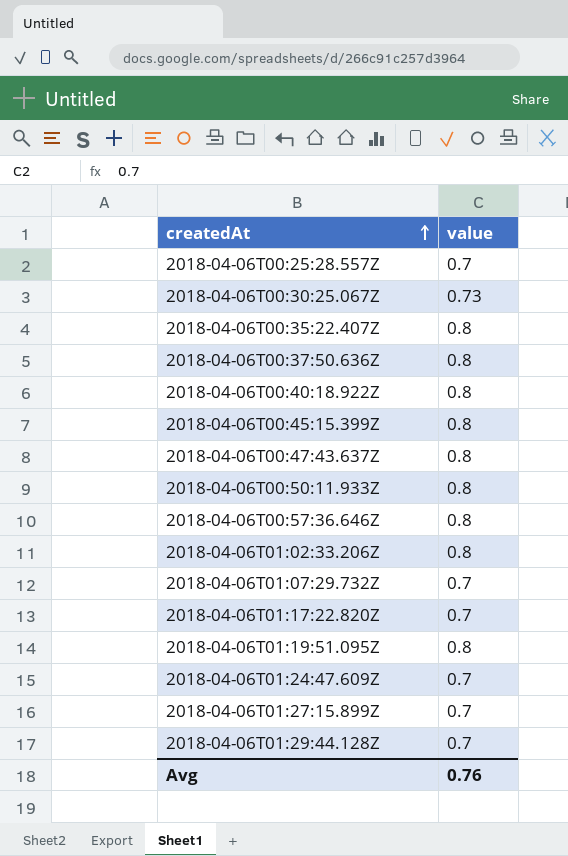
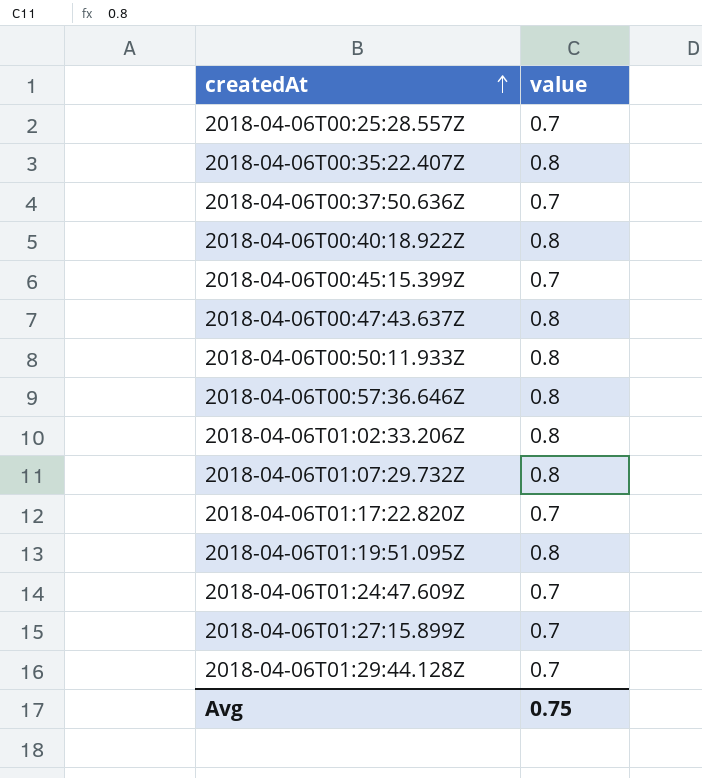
row 2018-04-06T00:30:25.067Z: 0.73 -> none
2018-04-06T00:37:50.636Z | value: 0.8 -> 0.7
2018-04-06T00:45:15.399Z | value: 0.8 -> 0.7
2018-04-06T01:07:29.732Z | value: 0.7 -> 0.8
Avg | value: 0.76 -> 0.75

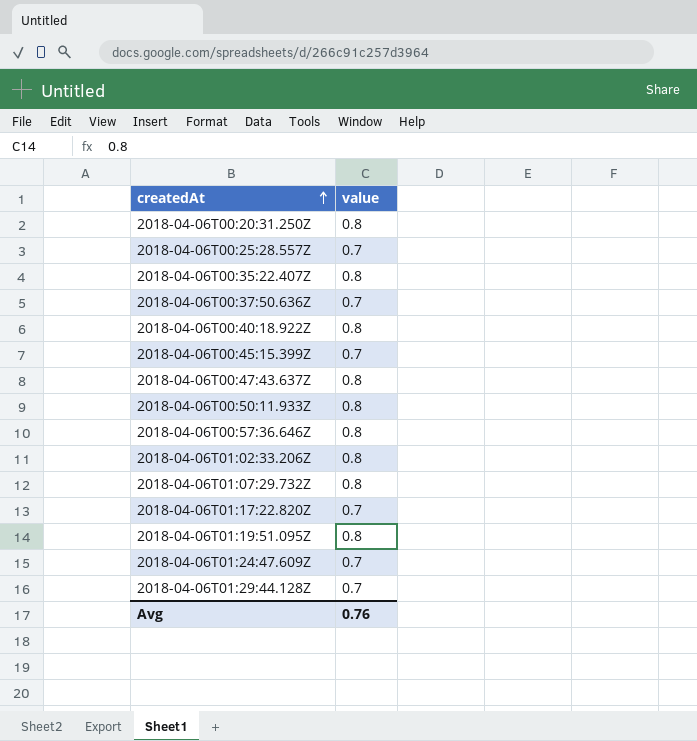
row 2018-04-06T01:27:15.899Z: 0.7 -> none
row 2018-04-06T00:20:31.250Z: none -> 0.8
Avg | value: 0.75 -> 0.76

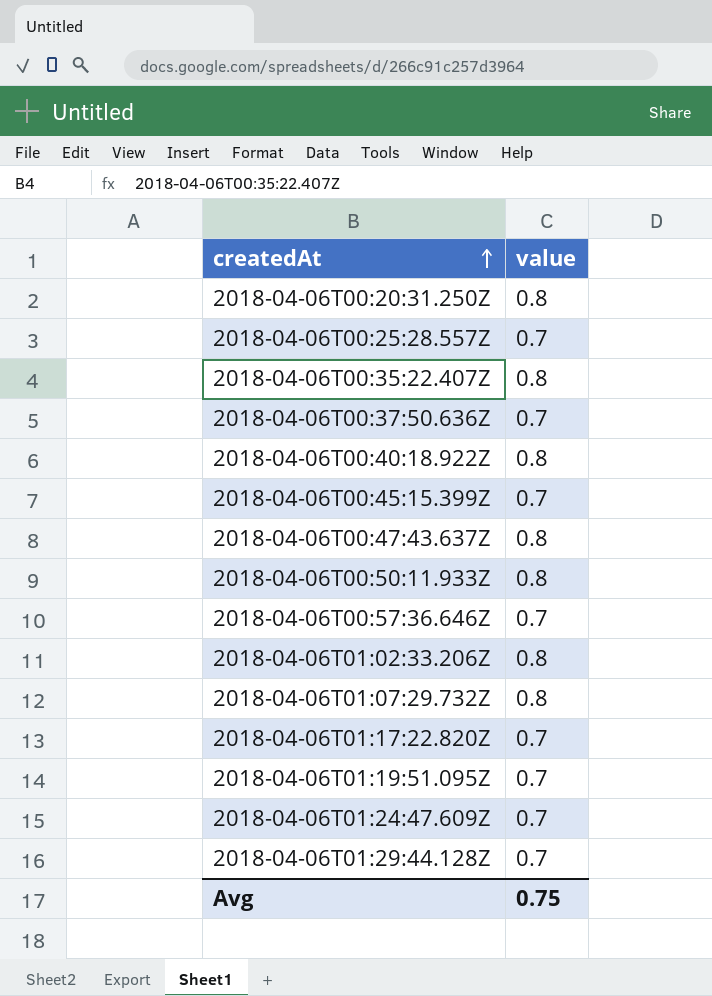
2018-04-06T00:57:36.646Z | value: 0.8 -> 0.7
2018-04-06T01:19:51.095Z | value: 0.8 -> 0.7
Avg | value: 0.76 -> 0.75

